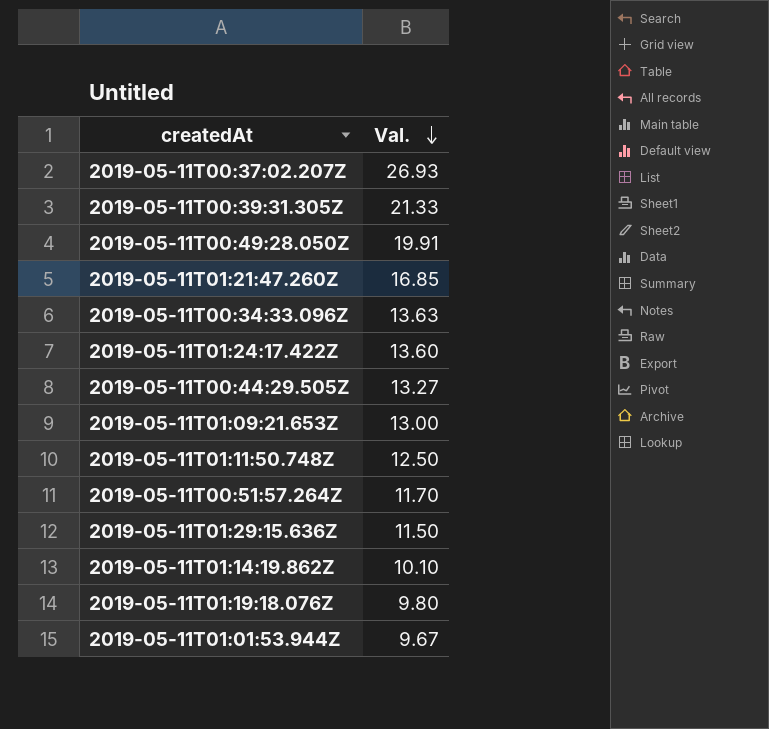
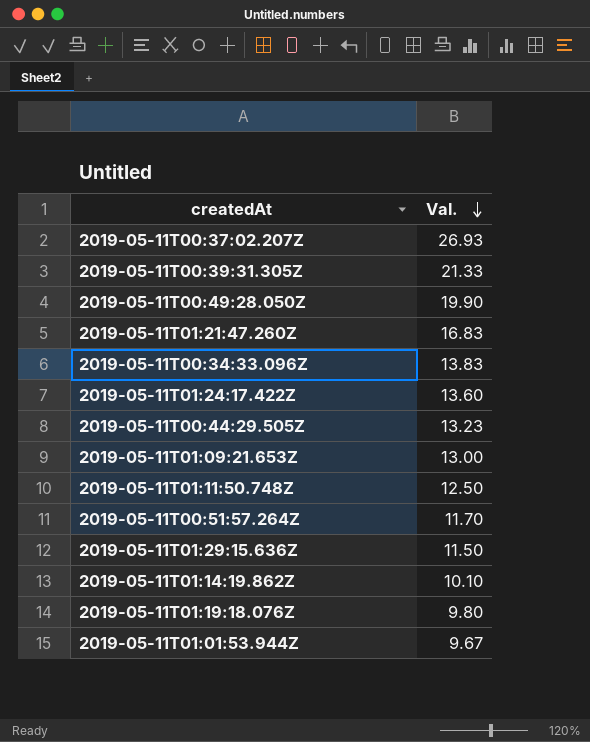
2019-05-11T00:49:28.050Z | Val.: 19.91 -> 19.90
2019-05-11T01:21:47.260Z | Val.: 16.85 -> 16.83
2019-05-11T00:34:33.096Z | Val.: 13.63 -> 13.83
2019-05-11T00:44:29.505Z | Val.: 13.27 -> 13.23

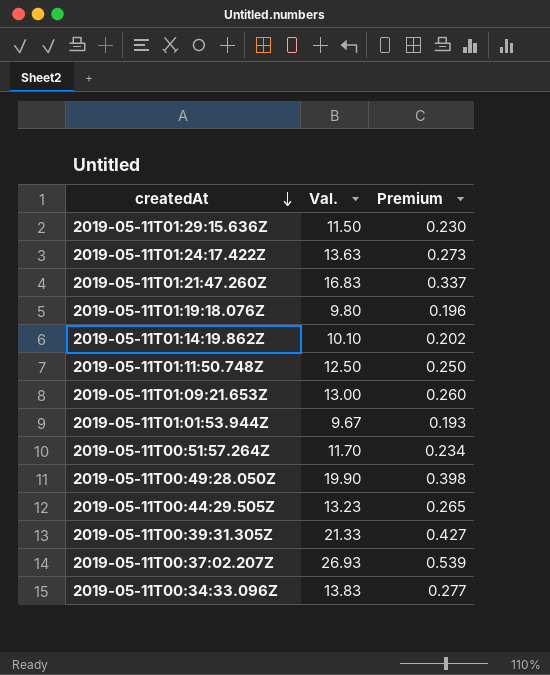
row order: Val. descending -> createdAt descending
column Premium | formula: none -> [Val.] * 0.02
2019-05-11T01:24:17.422Z | Val.: 13.60 -> 13.63

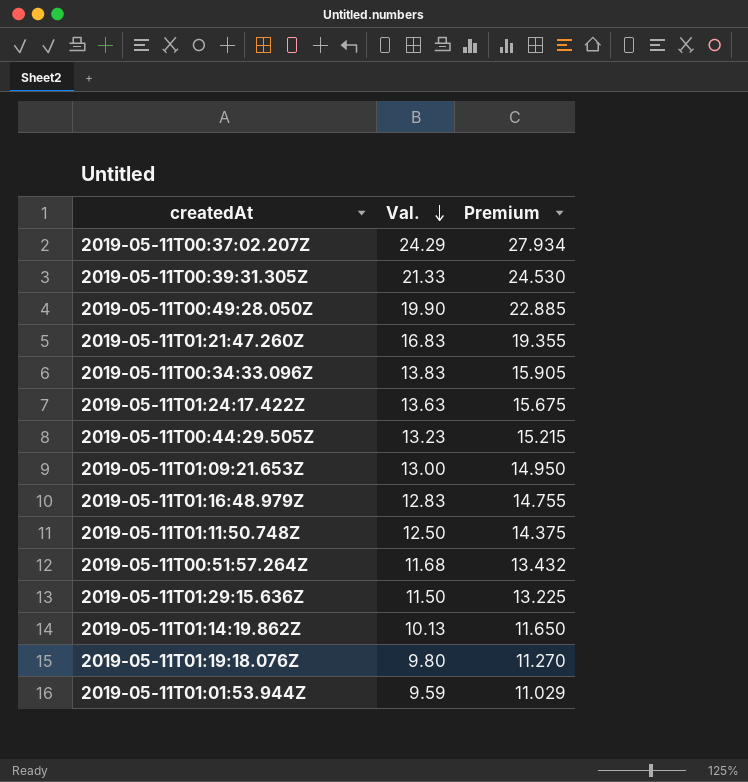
row order: createdAt descending -> Val. descending
column Premium | formula: [Val.] * 0.02 -> [Val.] * 1.15
2019-05-11T00:37:02.207Z | Val.: 26.93 -> 24.29
row 2019-05-11T01:16:48.979Z: none -> 12.83 | 14.755
2019-05-11T00:51:57.264Z | Val.: 11.70 -> 11.68
2019-05-11T01:14:19.862Z | Val.: 10.10 -> 10.13
2019-05-11T01:01:53.944Z | Val.: 9.67 -> 9.59

